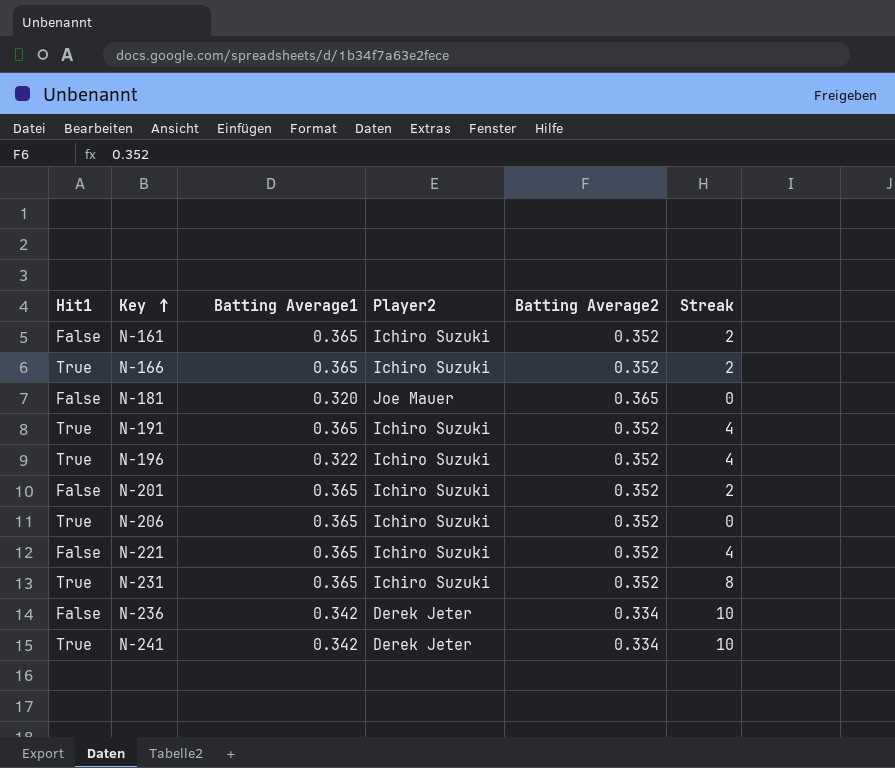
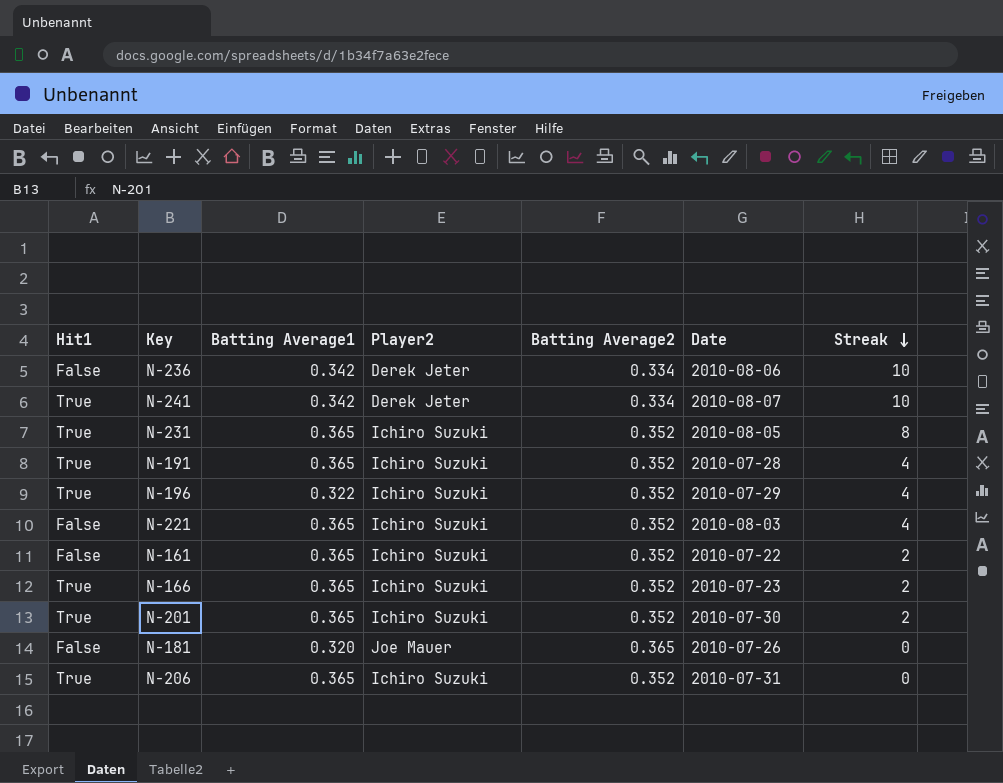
row order: Key ascending -> Streak descending
column Date | position: none -> 6
N-201 | Hit1: False -> True

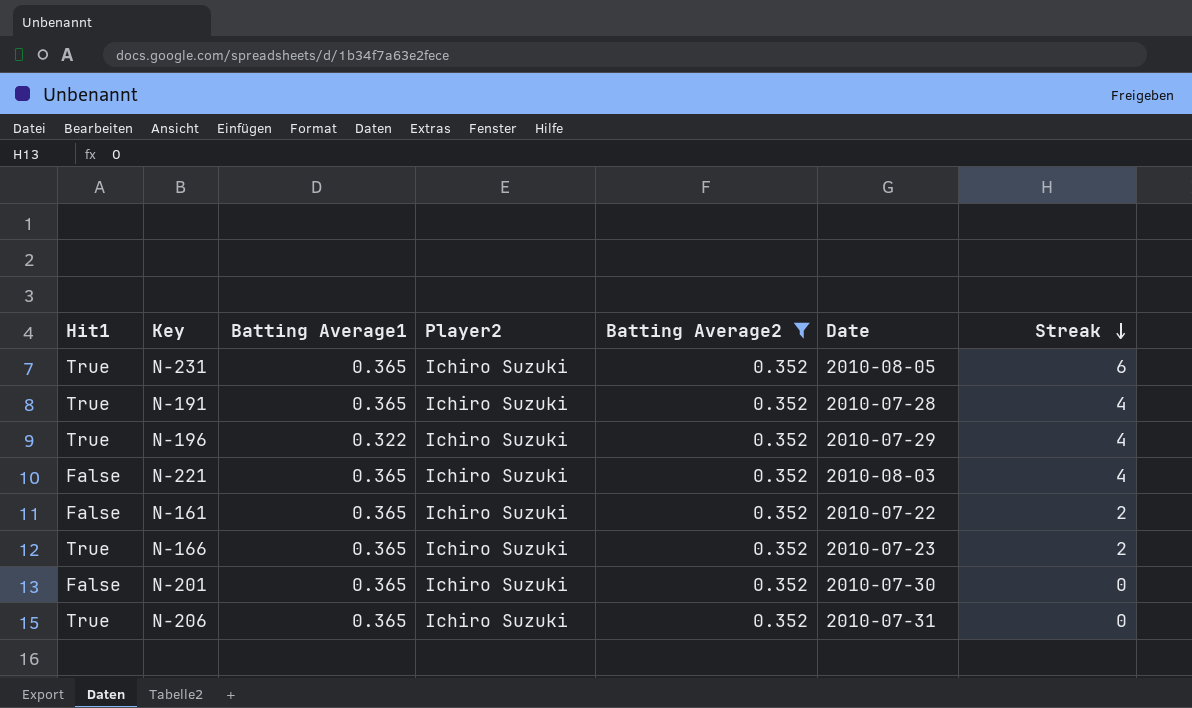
filter: none -> Batting Average2 = 0.352
N-231 | Streak: 8 -> 6
N-201 | Hit1: True -> False
N-201 | Streak: 2 -> 0

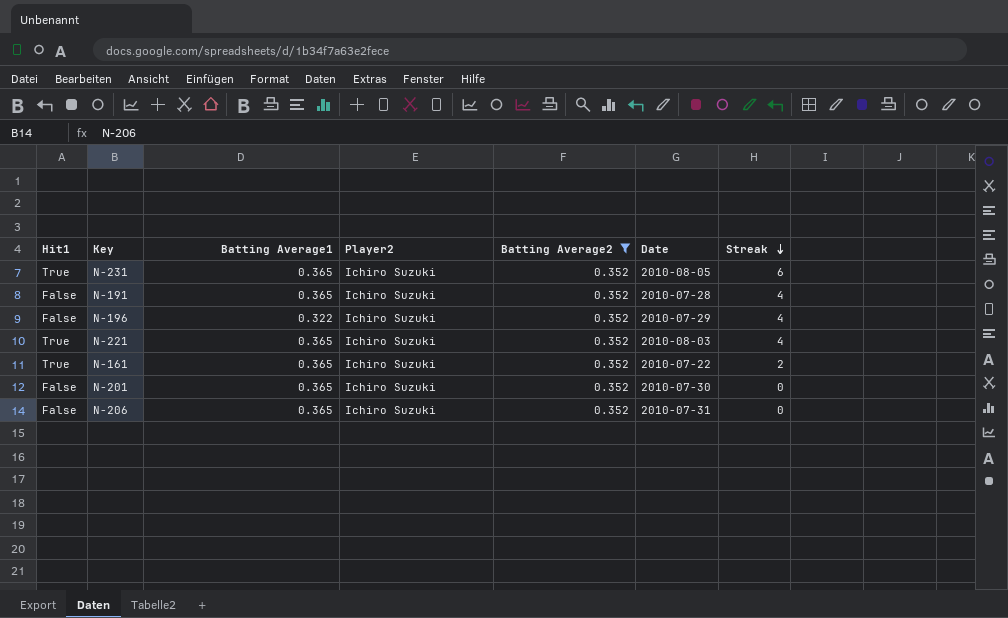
row N-166: True | 0.365 | Ichiro Suzuki | 0.352 | 2010-07-23 | 2 -> none
N-191 | Hit1: True -> False
N-196 | Hit1: True -> False
N-221 | Hit1: False -> True
N-161 | Hit1: False -> True
N-206 | Hit1: True -> False

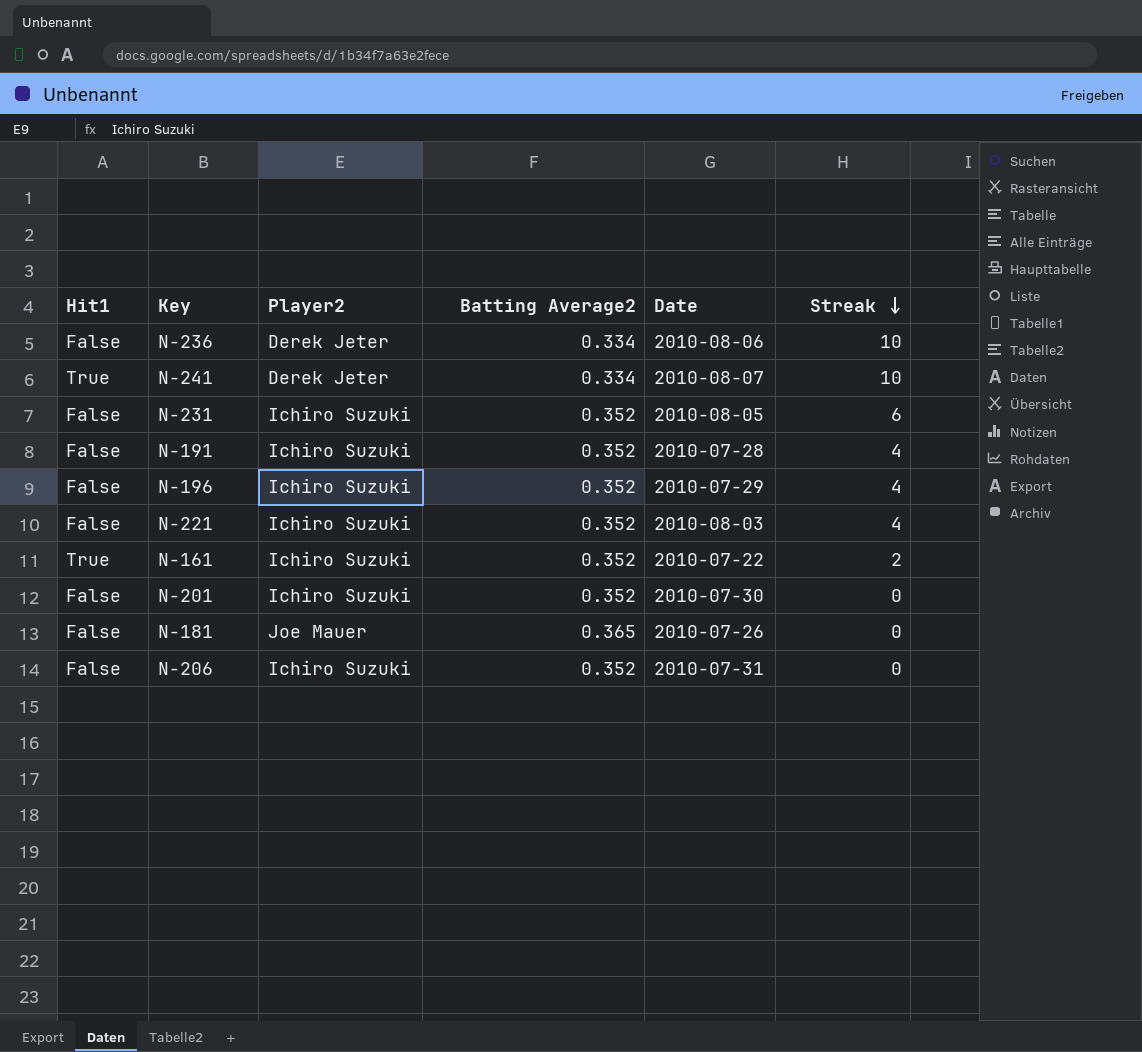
filter: Batting Average2 = 0.352 -> none
column Batting Average1 | position: 3 -> none
N-231 | Hit1: True -> False
N-221 | Hit1: True -> False

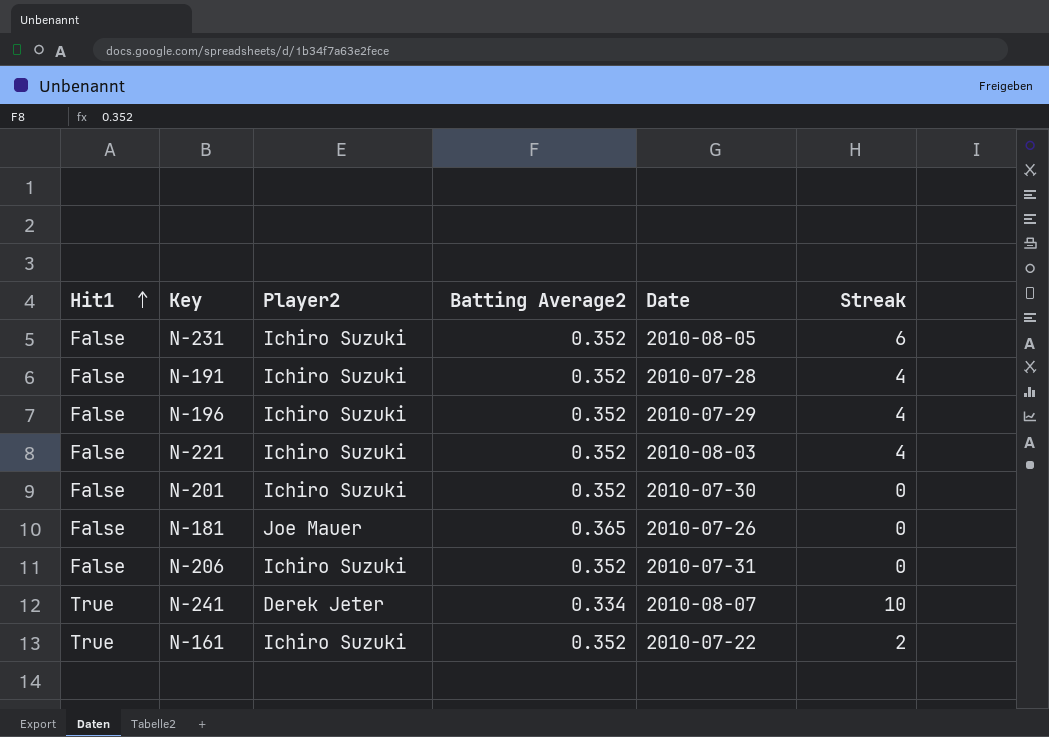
row order: Streak descending -> Hit1 ascending
row N-236: False | Derek Jeter | 0.334 | 2010-08-06 | 10 -> none

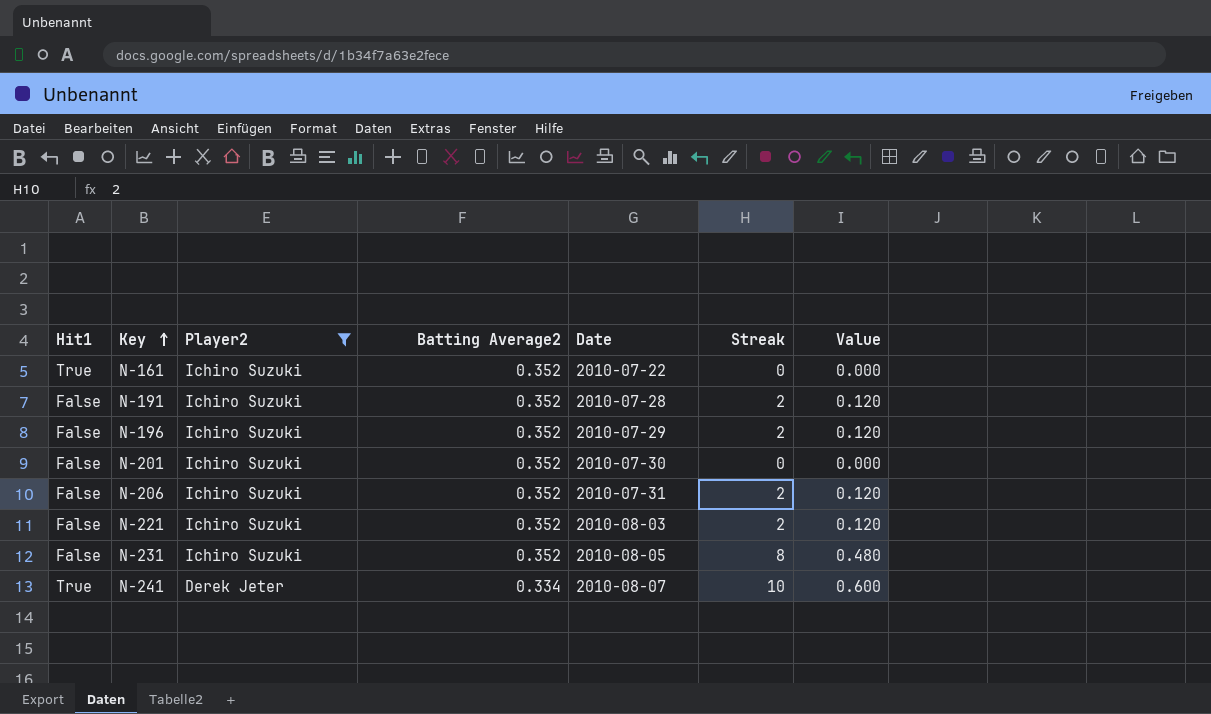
filter: none -> Player2 != Joe Mauer
row order: Hit1 ascending -> Key ascending
column Value | formula: none -> [Streak] * 0.06
N-161 | Streak: 2 -> 0
N-191 | Streak: 4 -> 2
N-196 | Streak: 4 -> 2
N-206 | Streak: 0 -> 2
N-221 | Streak: 4 -> 2
N-231 | Streak: 6 -> 8

